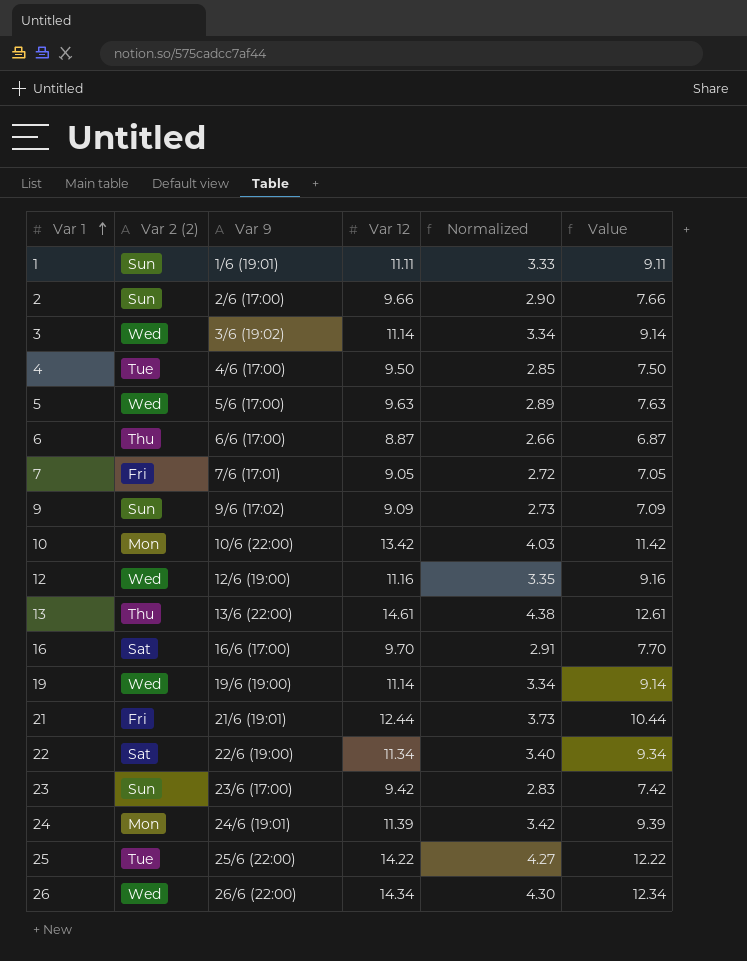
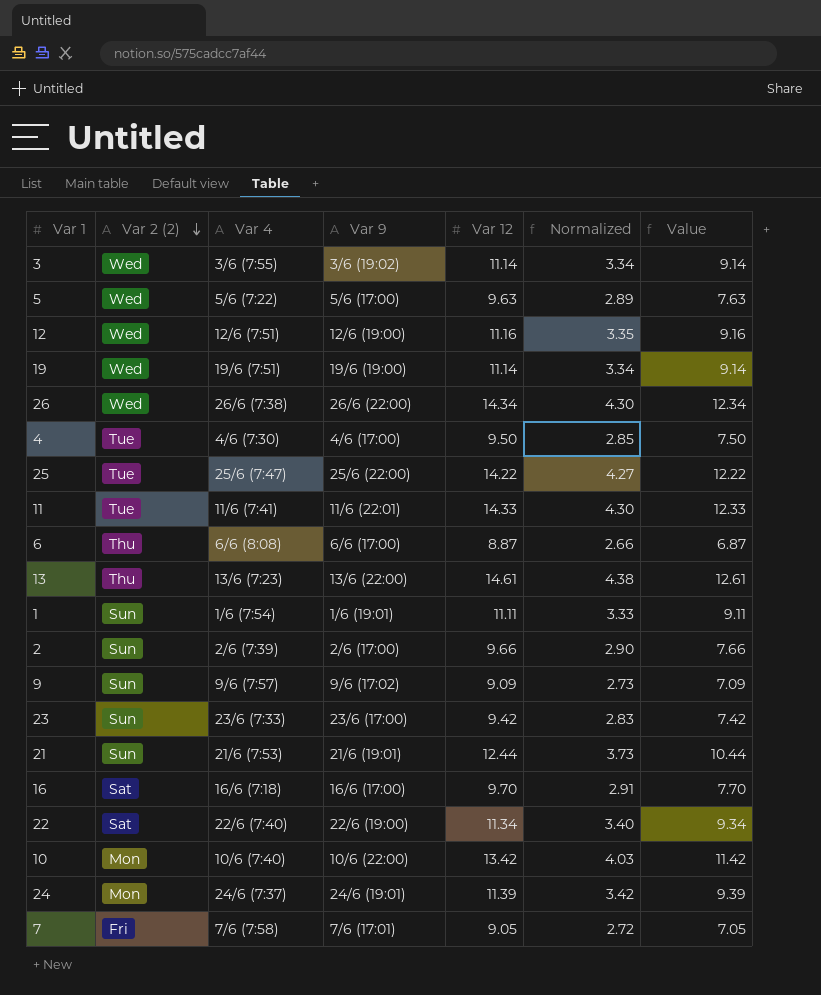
row order: Var 1 ascending -> Var 2 (2) descending
column Var 4 | position: none -> 3
row 11: none -> Tue | 11/6 (7:41) | 11/6 (22:01) | 14.33 | 4.30 | 12.33
21 | Var 2 (2): Fri -> Sun

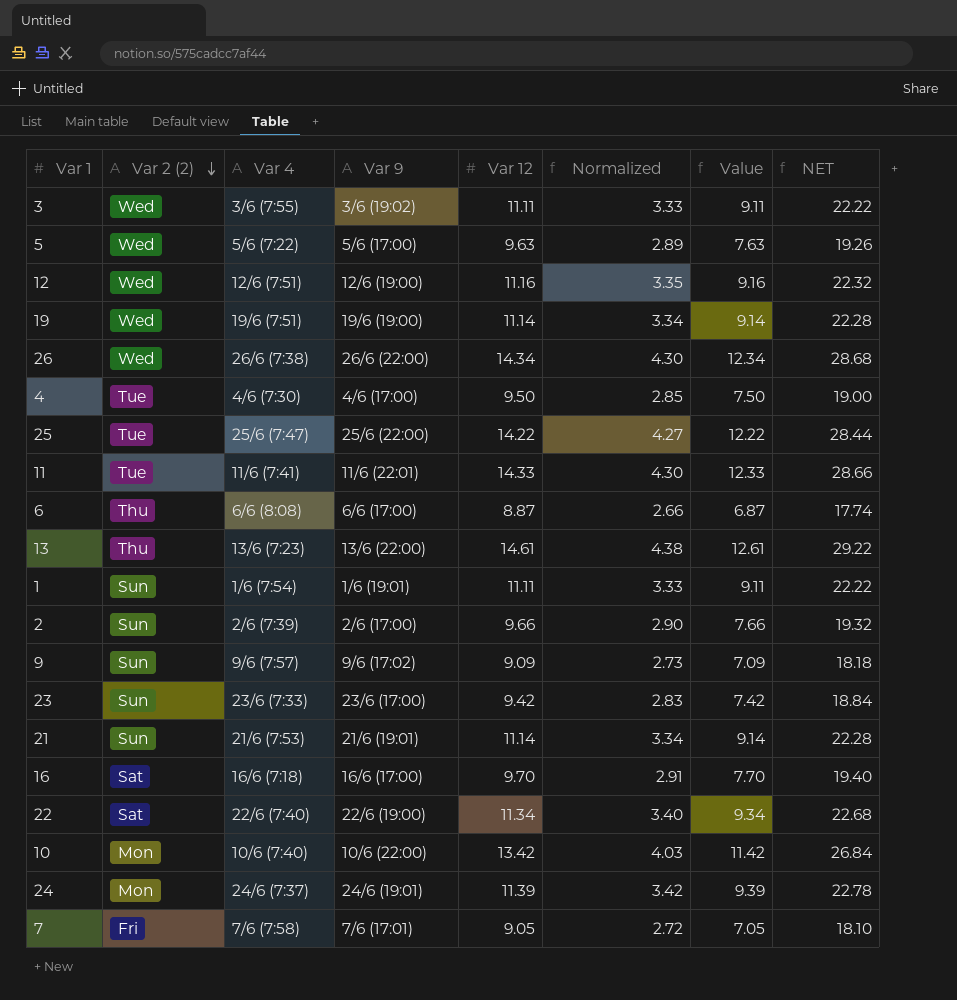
column NET | formula: none -> [Var 12] * 2
3 | Var 12: 11.14 -> 11.11
3 | Normalized: 3.34 -> 3.33
3 | Value: 9.14 -> 9.11
21 | Var 12: 12.44 -> 11.14
21 | Normalized: 3.73 -> 3.34
21 | Value: 10.44 -> 9.14

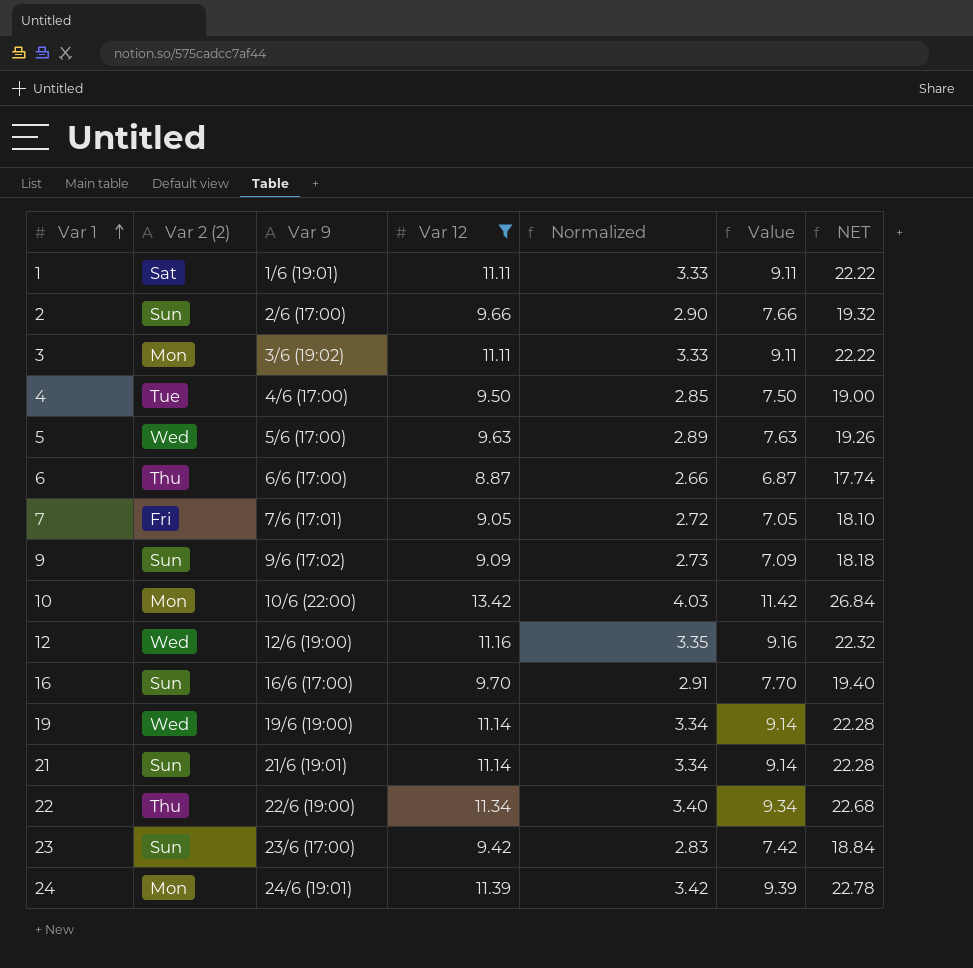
filter: none -> Var 12 <= 13.42
row order: Var 2 (2) descending -> Var 1 ascending
column Var 4 | position: 3 -> none
1 | Var 2 (2): Sun -> Sat
3 | Var 2 (2): Wed -> Mon
16 | Var 2 (2): Sat -> Sun
22 | Var 2 (2): Sat -> Thu

